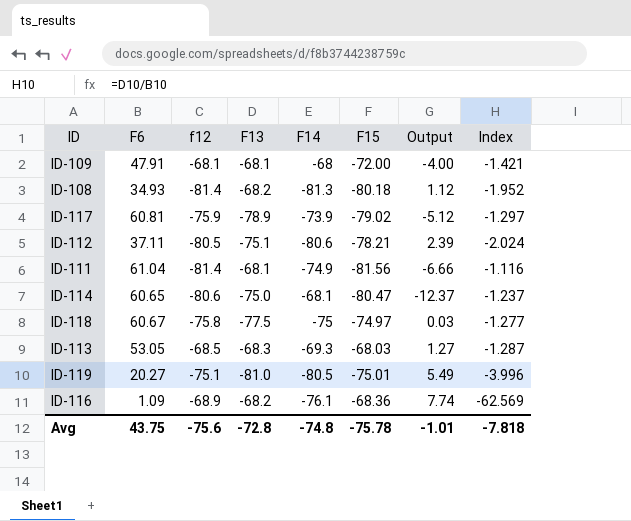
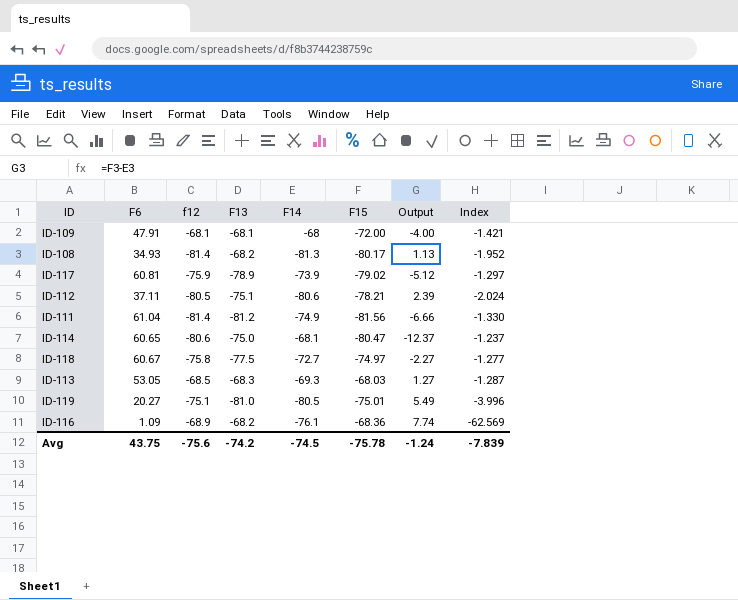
ID-108 | F15: -80.18 -> -80.17
ID-108 | Output: 1.12 -> 1.13
ID-111 | F13: -68.1 -> -81.2
ID-111 | Index: -1.116 -> -1.330
ID-118 | F14: -75 -> -72.7
ID-118 | Output: 0.03 -> -2.27
Avg | F13: -72.8 -> -74.2
Avg | F14: -74.8 -> -74.5
Avg | Output: -1.01 -> -1.24
Avg | Index: -7.818 -> -7.839

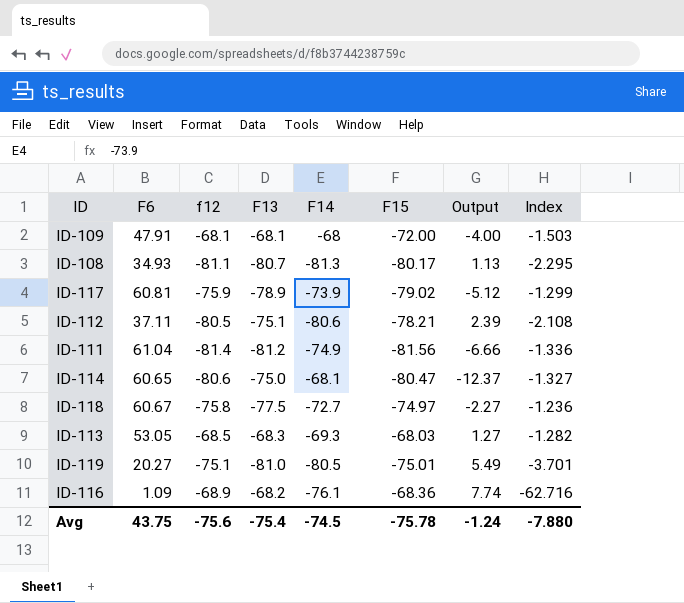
column Index | formula: [F13] / [F6] -> [F15] / [F6]
ID-108 | f12: -81.4 -> -81.1
ID-108 | F13: -68.2 -> -80.7
Avg | F13: -74.2 -> -75.4
Avg | Index: -7.839 -> -7.880

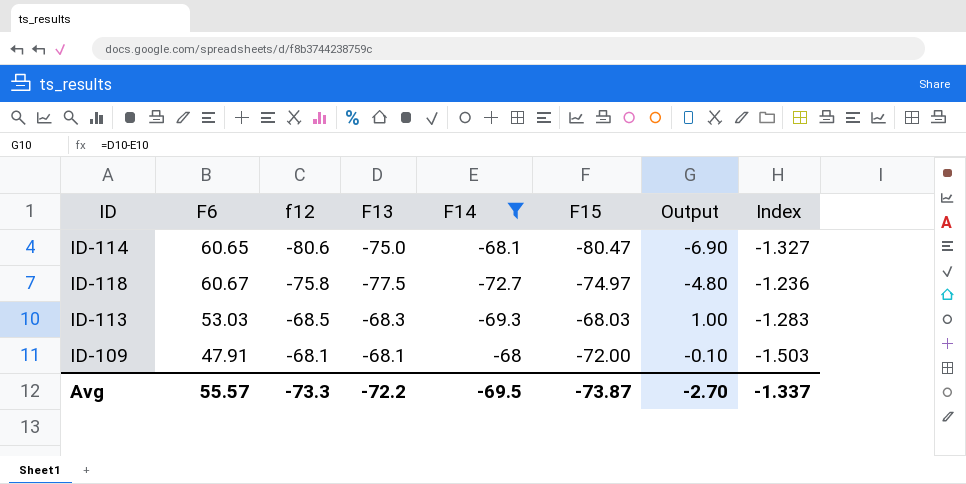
filter: none -> F14 >= -72.7
row order: none -> f12 ascending
column Output | formula: [F15] - [F14] -> [F13] - [F14]
ID-113 | F6: 53.05 -> 53.03
ID-113 | Index: -1.282 -> -1.283
Avg | F6: 43.75 -> 55.57
Avg | f12: -75.6 -> -73.3
Avg | F13: -75.4 -> -72.2
Avg | F14: -74.5 -> -69.5
Avg | F15: -75.78 -> -73.87
Avg | Output: -1.24 -> -2.70
Avg | Index: -7.880 -> -1.337

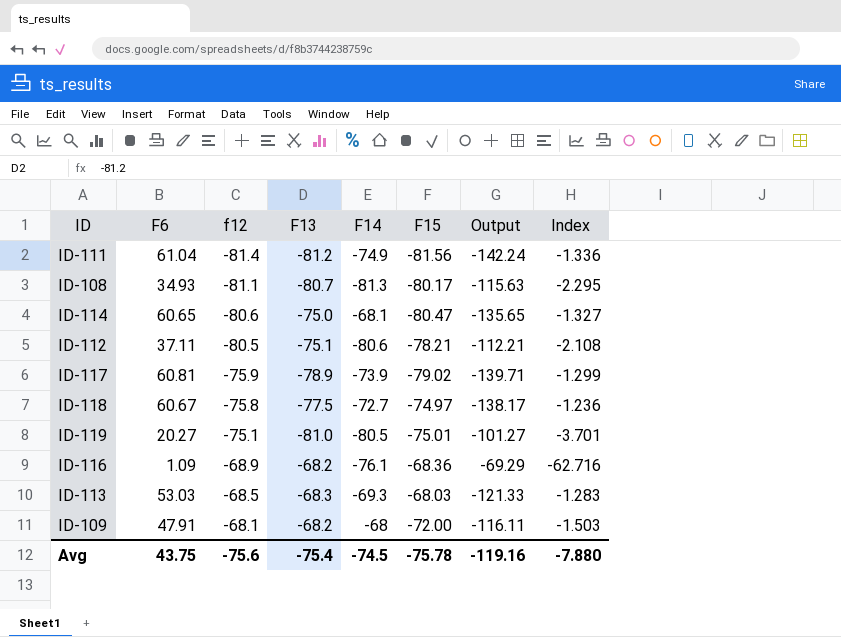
filter: F14 >= -72.7 -> none
column Output | formula: [F13] - [F14] -> [F13] - [F6]
ID-109 | F13: -68.1 -> -68.2
Avg | F6: 55.57 -> 43.75
Avg | f12: -73.3 -> -75.6
Avg | F13: -72.2 -> -75.4
Avg | F14: -69.5 -> -74.5
Avg | F15: -73.87 -> -75.78
Avg | Output: -2.70 -> -119.16
Avg | Index: -1.337 -> -7.880

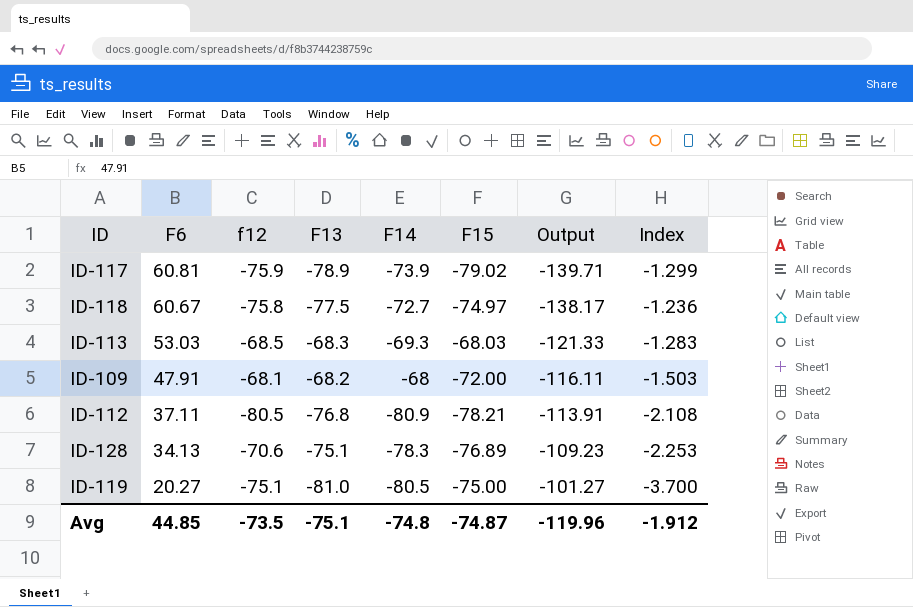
row order: f12 ascending -> F6 descending
row ID-111: 61.04 | -81.4 | -81.2 | -74.9 | -81.56 | -142.24 | -1.336 -> none
row ID-108: 34.93 | -81.1 | -80.7 | -81.3 | -80.17 | -115.63 | -2.295 -> none
row ID-114: 60.65 | -80.6 | -75.0 | -68.1 | -80.47 | -135.65 | -1.327 -> none
row ID-116: 1.09 | -68.9 | -68.2 | -76.1 | -68.36 | -69.29 | -62.716 -> none
ID-112 | F13: -75.1 -> -76.8
ID-112 | F14: -80.6 -> -80.9
ID-112 | Output: -112.21 -> -113.91
row ID-128: none -> 34.13 | -70.6 | -75.1 | -78.3 | -76.89 | -109.23 | -2.253
ID-119 | F15: -75.01 -> -75.00
ID-119 | Index: -3.701 -> -3.700
Avg | F6: 43.75 -> 44.85
Avg | f12: -75.6 -> -73.5
Avg | F13: -75.4 -> -75.1
Avg | F14: -74.5 -> -74.8
Avg | F15: -75.78 -> -74.87
Avg | Output: -119.16 -> -119.96
Avg | Index: -7.880 -> -1.912

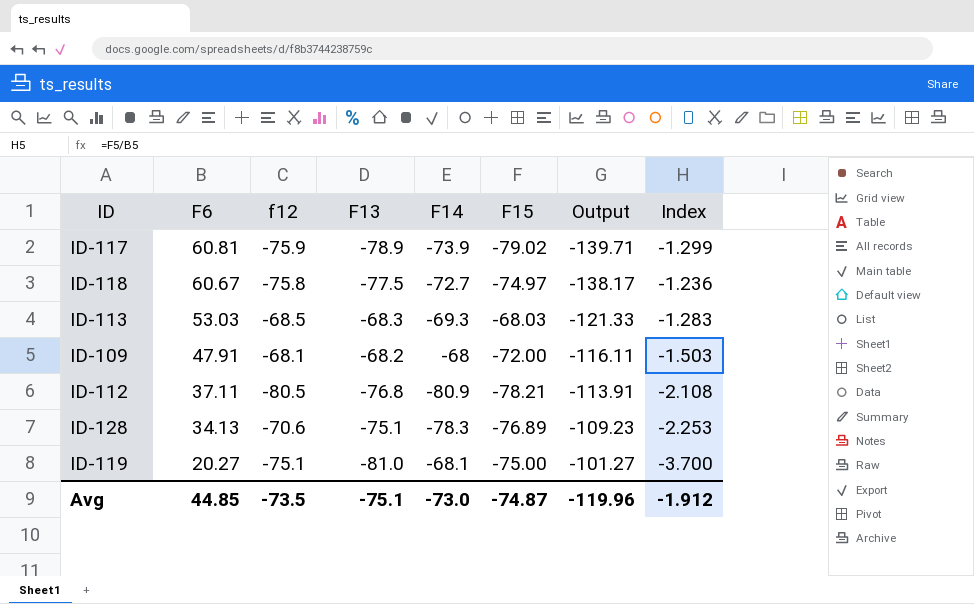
ID-119 | F14: -80.5 -> -68.1
Avg | F14: -74.8 -> -73.0

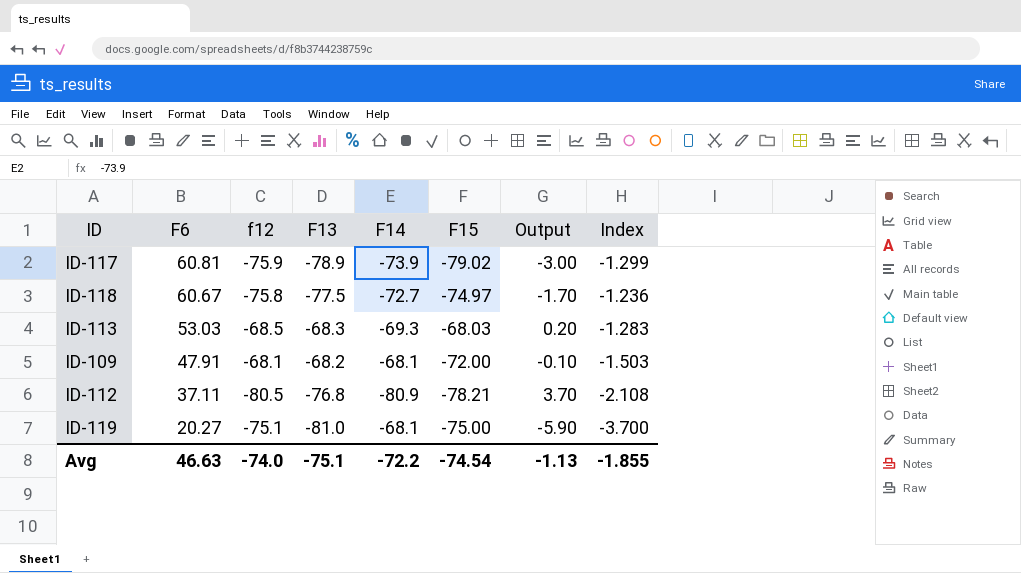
column Output | formula: [F13] - [F6] -> [F13] - [f12]
row ID-128: 34.13 | -70.6 | -75.1 | -78.3 | -76.89 | -109.23 | -2.253 -> none
ID-109 | F14: -68 -> -68.1
Avg | F6: 44.85 -> 46.63
Avg | f12: -73.5 -> -74.0
Avg | F14: -73.0 -> -72.2
Avg | F15: -74.87 -> -74.54
Avg | Output: -119.96 -> -1.13
Avg | Index: -1.912 -> -1.855

